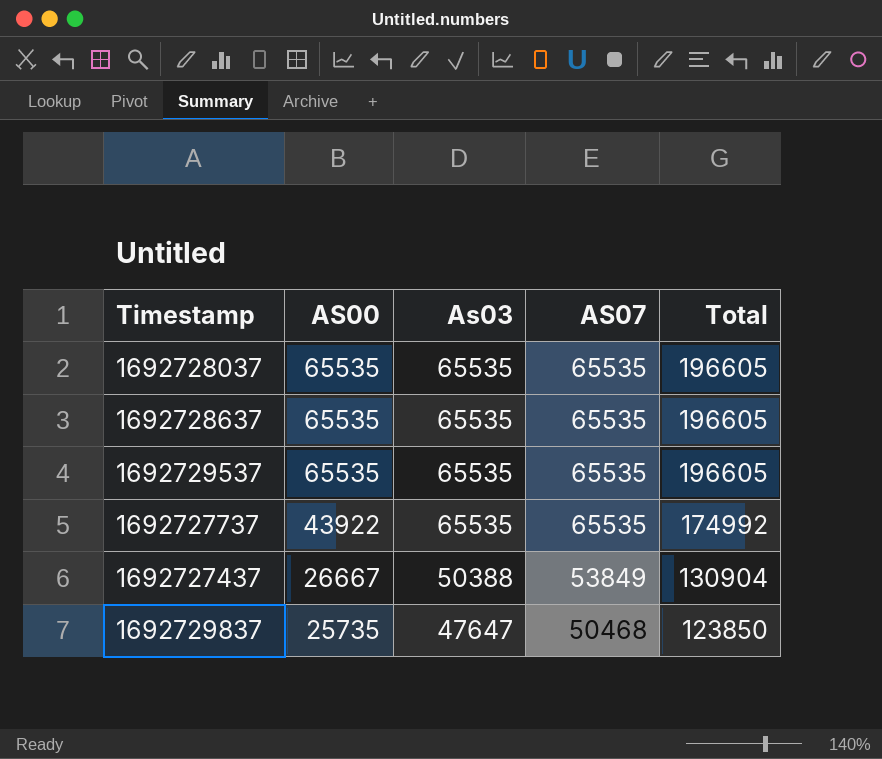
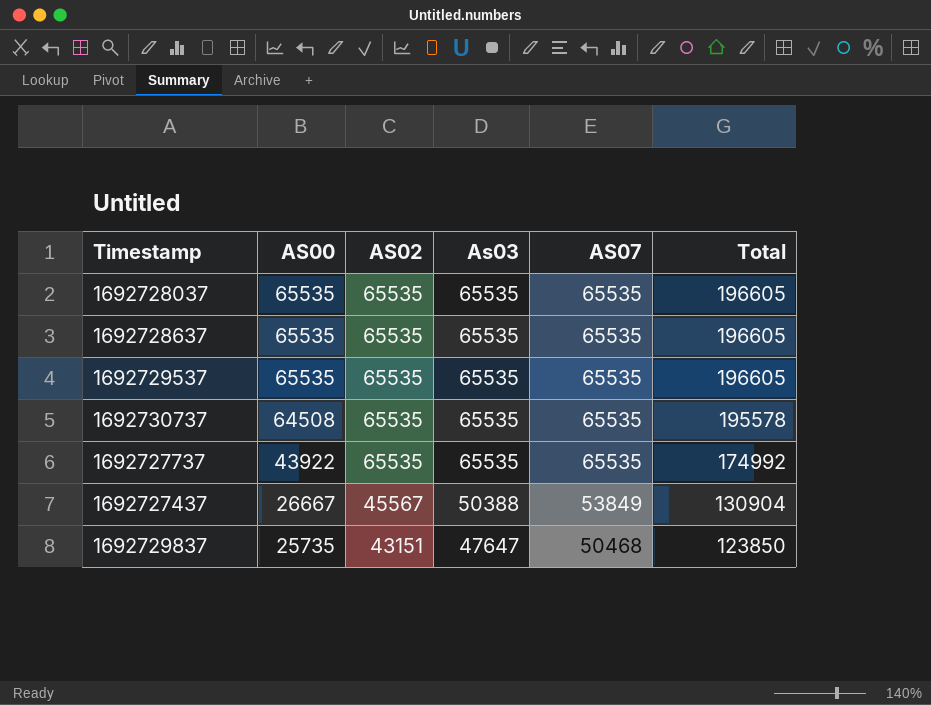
column AS02 | position: none -> 3
row 1692730737: none -> 64508 | 65535 | 65535 | 65535 | 195578

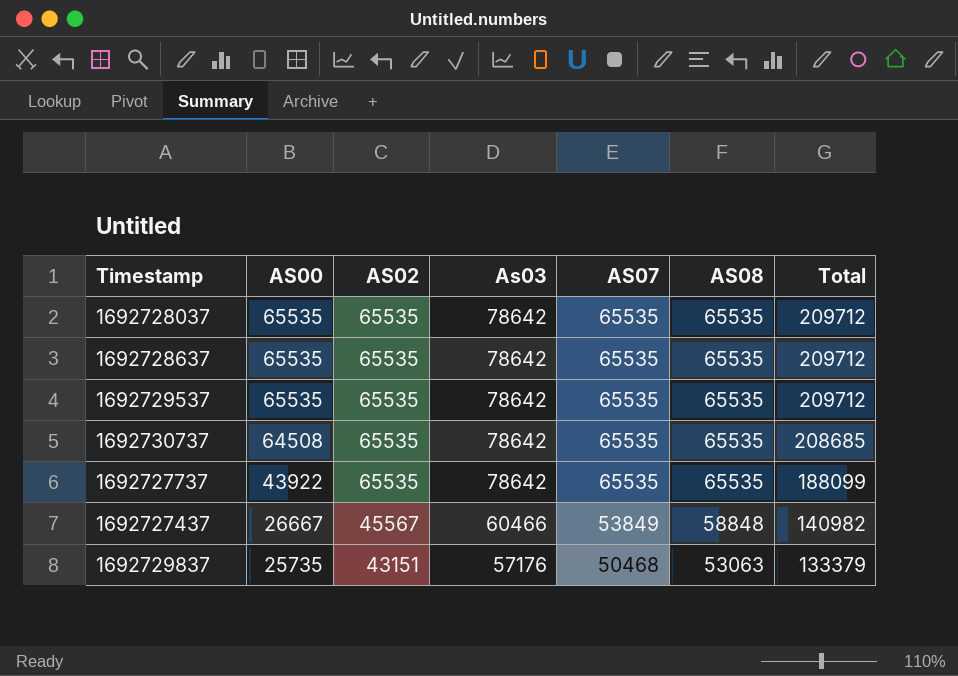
column AS08 | position: none -> 6
1692728037 | As03: 65535 -> 78642
1692728037 | Total: 196605 -> 209712
1692728637 | As03: 65535 -> 78642
1692728637 | Total: 196605 -> 209712
1692729537 | As03: 65535 -> 78642
1692729537 | Total: 196605 -> 209712
1692730737 | As03: 65535 -> 78642
1692730737 | Total: 195578 -> 208685
1692727737 | As03: 65535 -> 78642
1692727737 | Total: 174992 -> 188099
1692727437 | As03: 50388 -> 60466
1692727437 | Total: 130904 -> 140982
1692729837 | As03: 47647 -> 57176
1692729837 | Total: 123850 -> 133379

